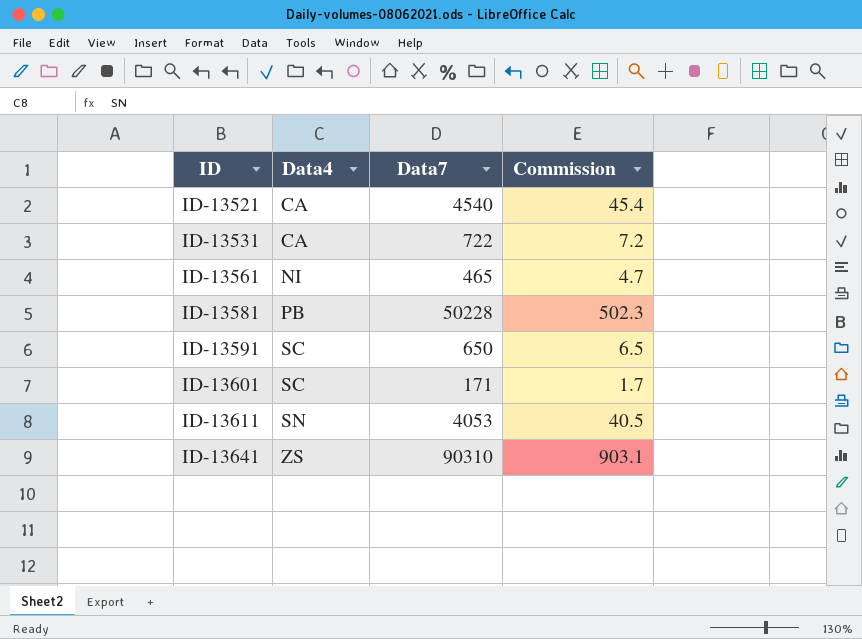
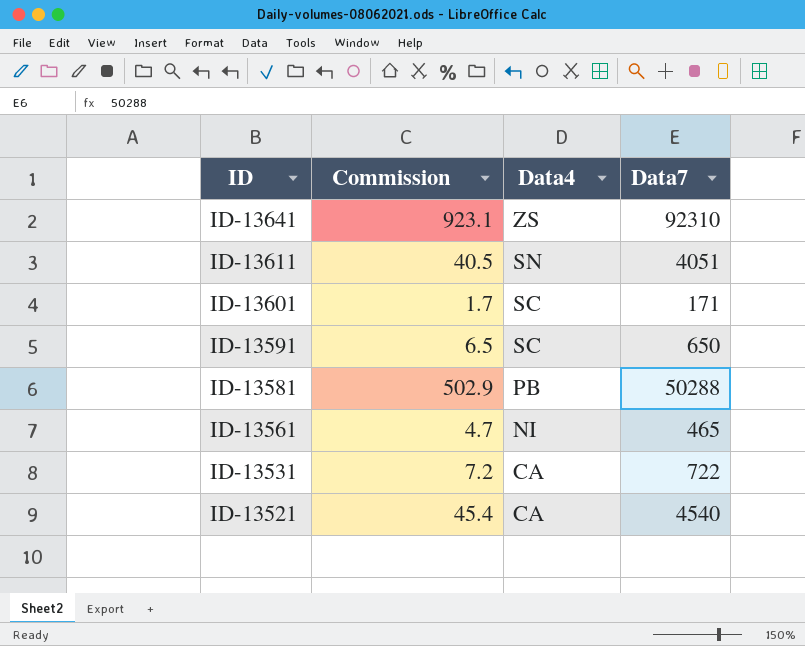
row order: ID ascending -> ID descending
column Commission | position: 4 -> 2
ID-13641 | Commission: 903.1 -> 923.1
ID-13641 | Data7: 90310 -> 92310
ID-13611 | Data7: 4053 -> 4051
ID-13581 | Commission: 502.3 -> 502.9
ID-13581 | Data7: 50228 -> 50288

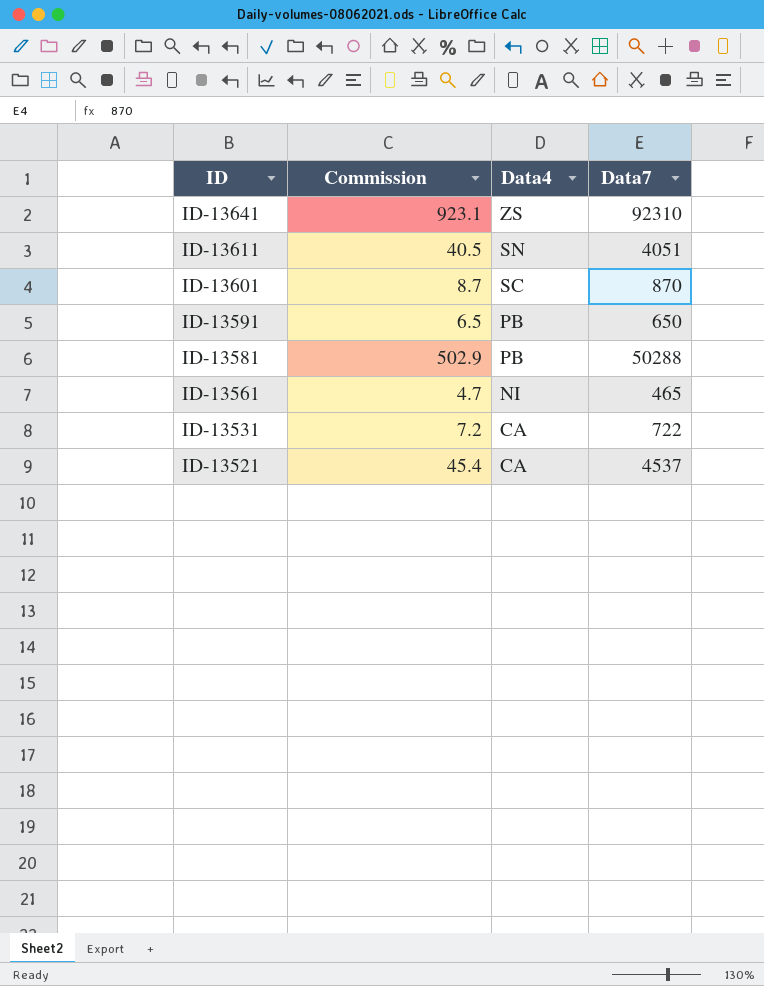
ID-13601 | Commission: 1.7 -> 8.7
ID-13601 | Data7: 171 -> 870
ID-13591 | Data4: SC -> PB
ID-13521 | Data7: 4540 -> 4537

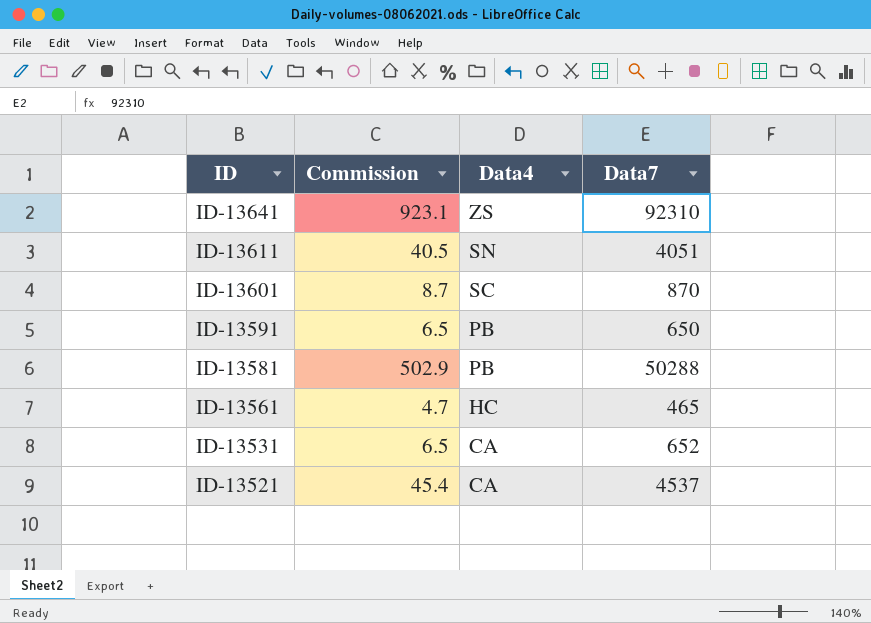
ID-13561 | Data4: NI -> HC
ID-13531 | Commission: 7.2 -> 6.5
ID-13531 | Data7: 722 -> 652

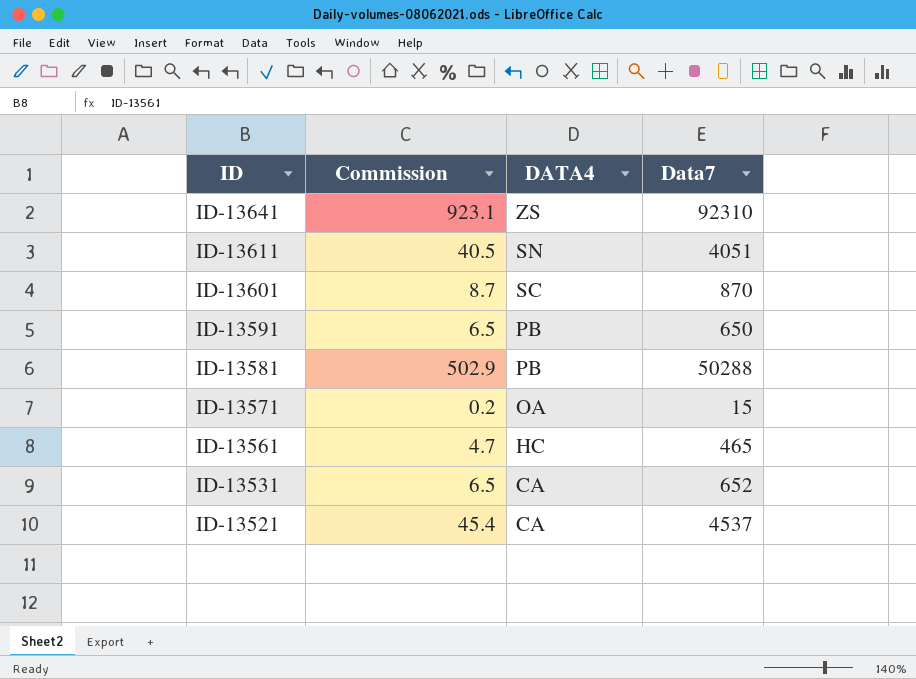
column name: Data4 -> DATA4
row ID-13571: none -> 0.2 | OA | 15

